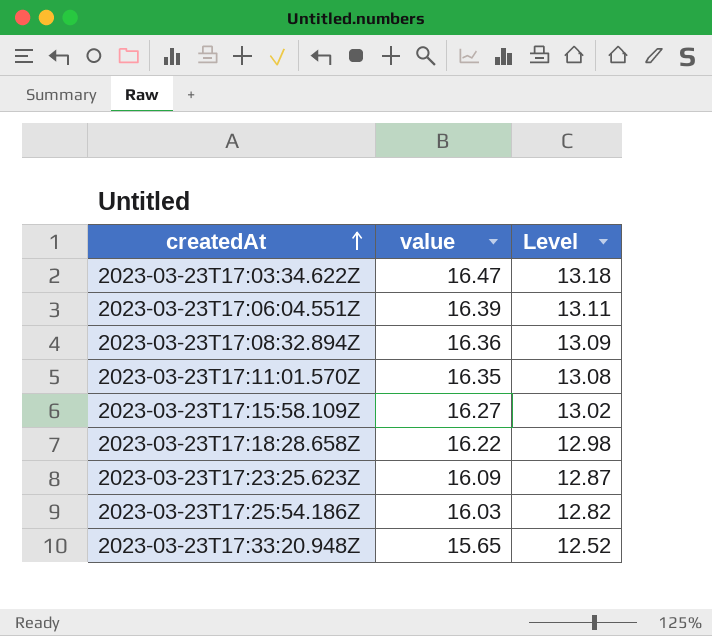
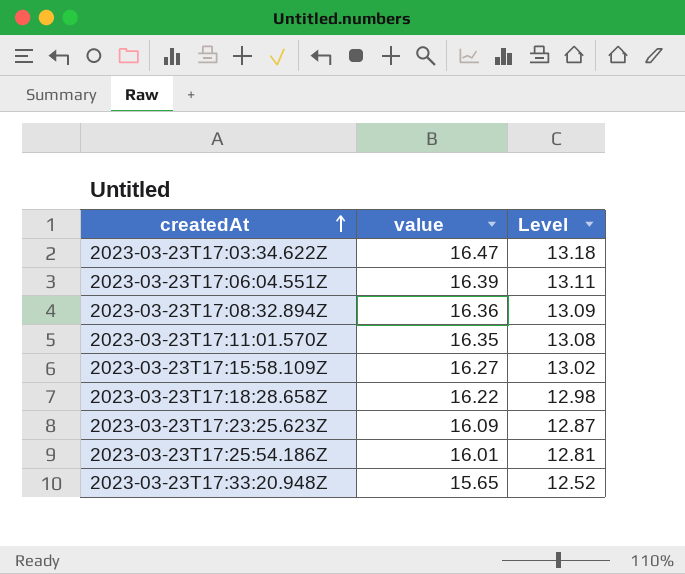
2023-03-23T17:25:54.186Z | value: 16.03 -> 16.01
2023-03-23T17:25:54.186Z | Level: 12.82 -> 12.81

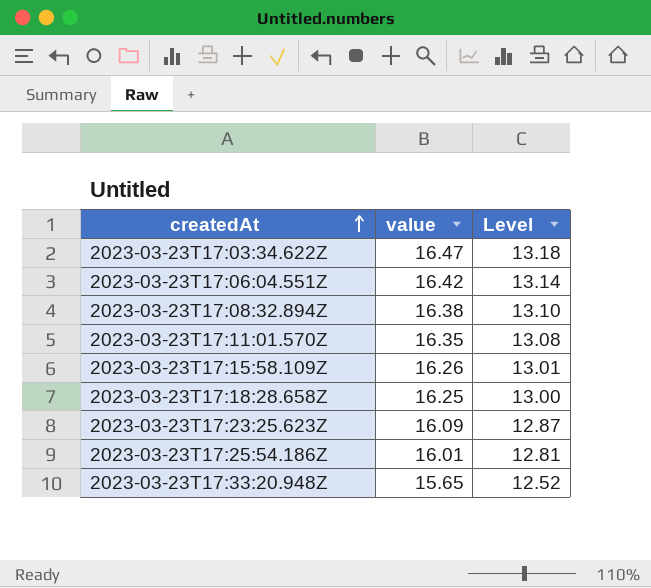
2023-03-23T17:06:04.551Z | value: 16.39 -> 16.42
2023-03-23T17:06:04.551Z | Level: 13.11 -> 13.14
2023-03-23T17:08:32.894Z | value: 16.36 -> 16.38
2023-03-23T17:08:32.894Z | Level: 13.09 -> 13.10
2023-03-23T17:15:58.109Z | value: 16.27 -> 16.26
2023-03-23T17:15:58.109Z | Level: 13.02 -> 13.01
2023-03-23T17:18:28.658Z | value: 16.22 -> 16.25
2023-03-23T17:18:28.658Z | Level: 12.98 -> 13.00

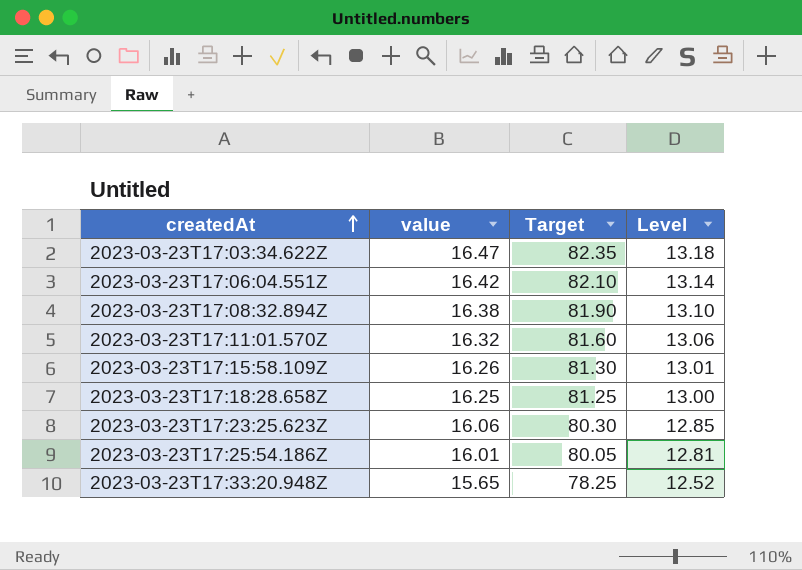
column Target | formula: none -> [value] * 5
2023-03-23T17:11:01.570Z | value: 16.35 -> 16.32
2023-03-23T17:11:01.570Z | Level: 13.08 -> 13.06
2023-03-23T17:23:25.623Z | value: 16.09 -> 16.06
2023-03-23T17:23:25.623Z | Level: 12.87 -> 12.85

